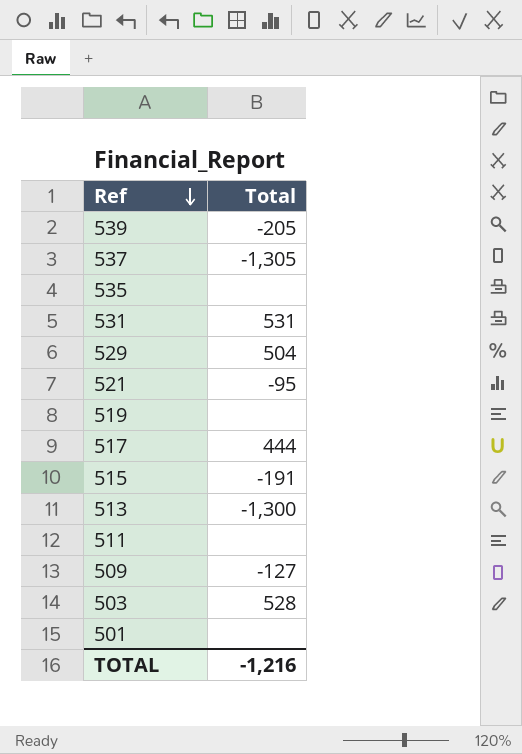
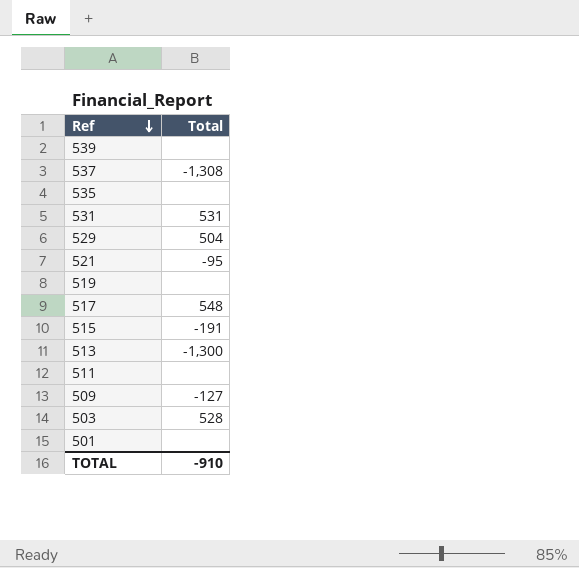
539 | Total: -205 -> none
537 | Total: -1,305 -> -1,308
517 | Total: 444 -> 548
TOTAL | Total: -1,216 -> -910

